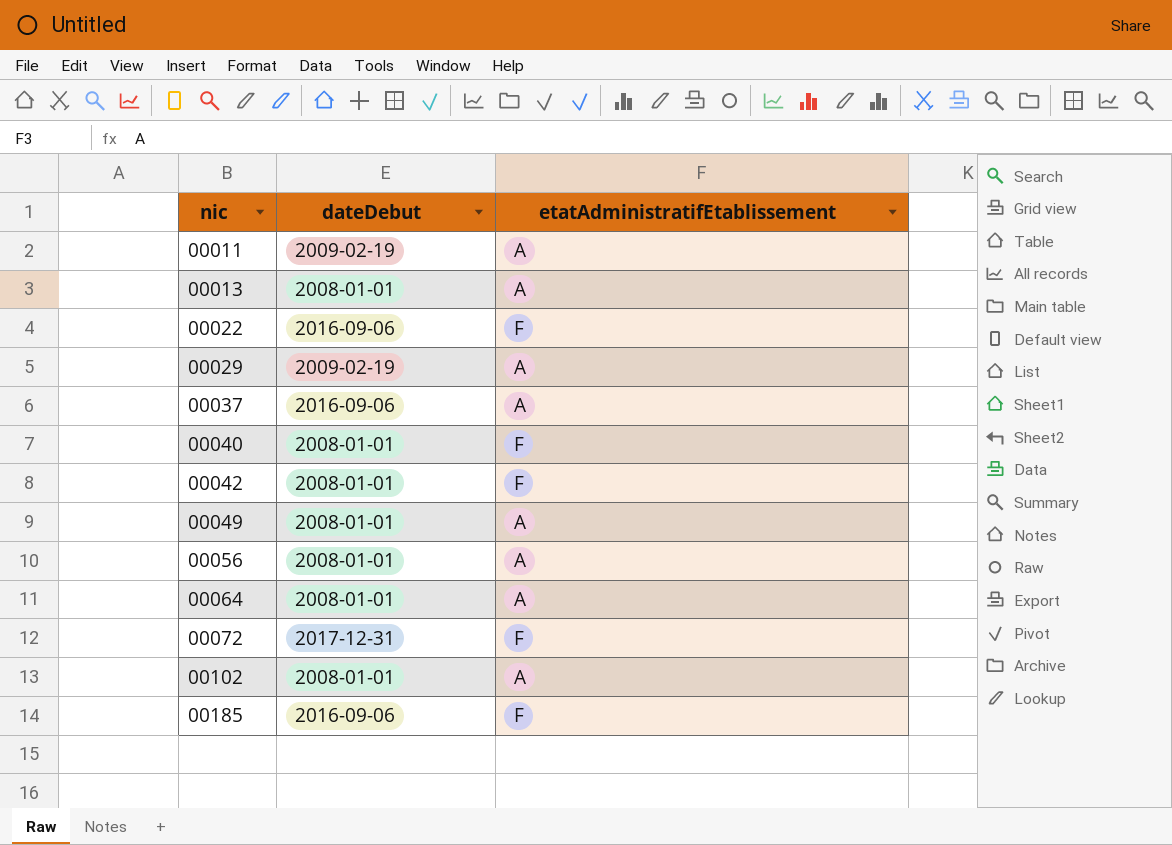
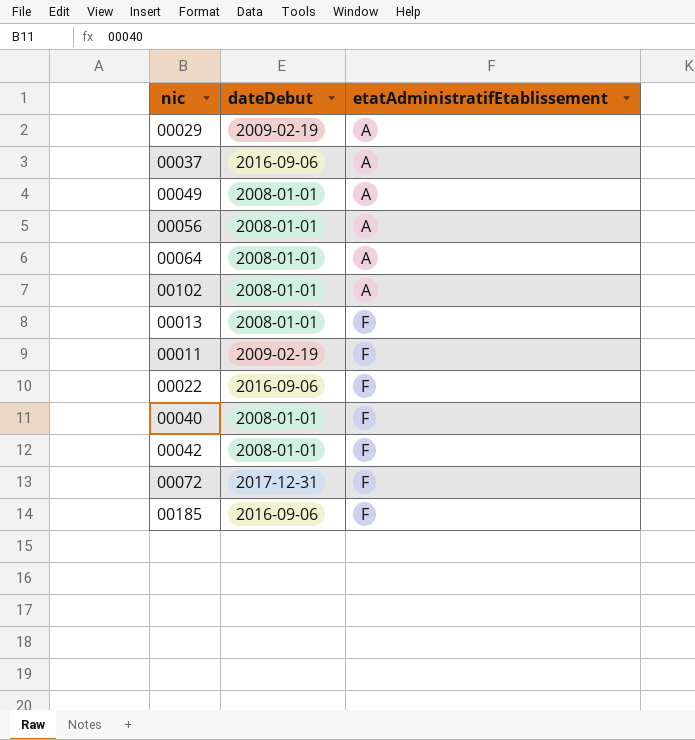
row order: nic ascending -> etatAdministratifEtablissement ascending
00013 | etatAdministratifEtablissement: A -> F
00011 | etatAdministratifEtablissement: A -> F

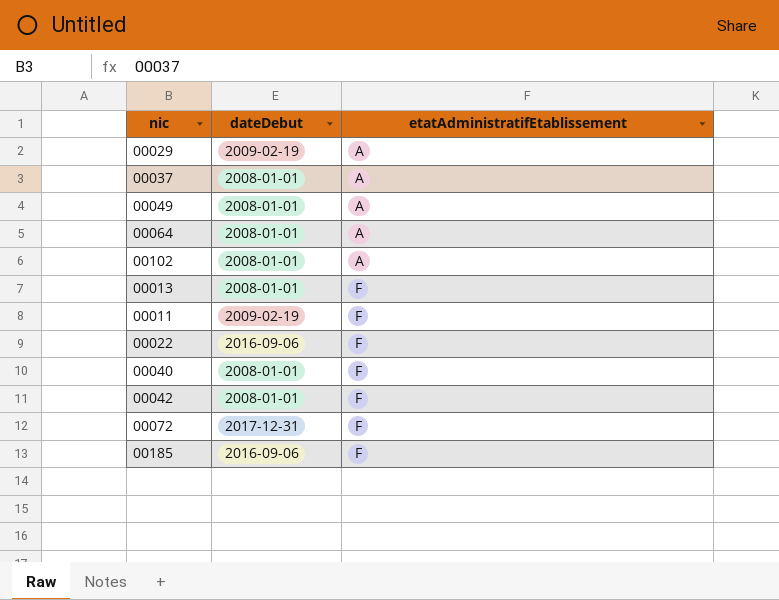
row 00056: 2008-01-01 | A -> none
00037 | dateDebut: 2016-09-06 -> 2008-01-01

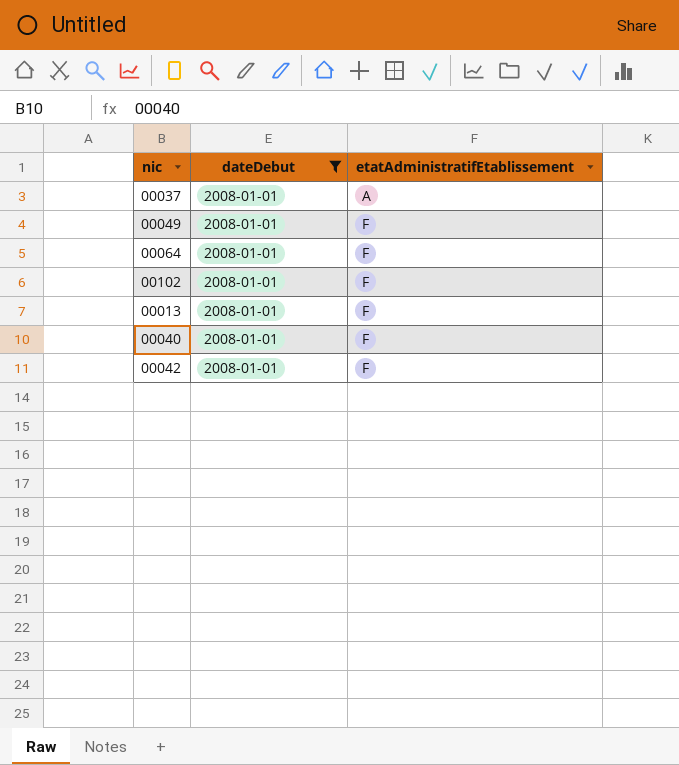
filter: none -> dateDebut = 2008-01-01
00049 | etatAdministratifEtablissement: A -> F
00064 | etatAdministratifEtablissement: A -> F
00102 | etatAdministratifEtablissement: A -> F

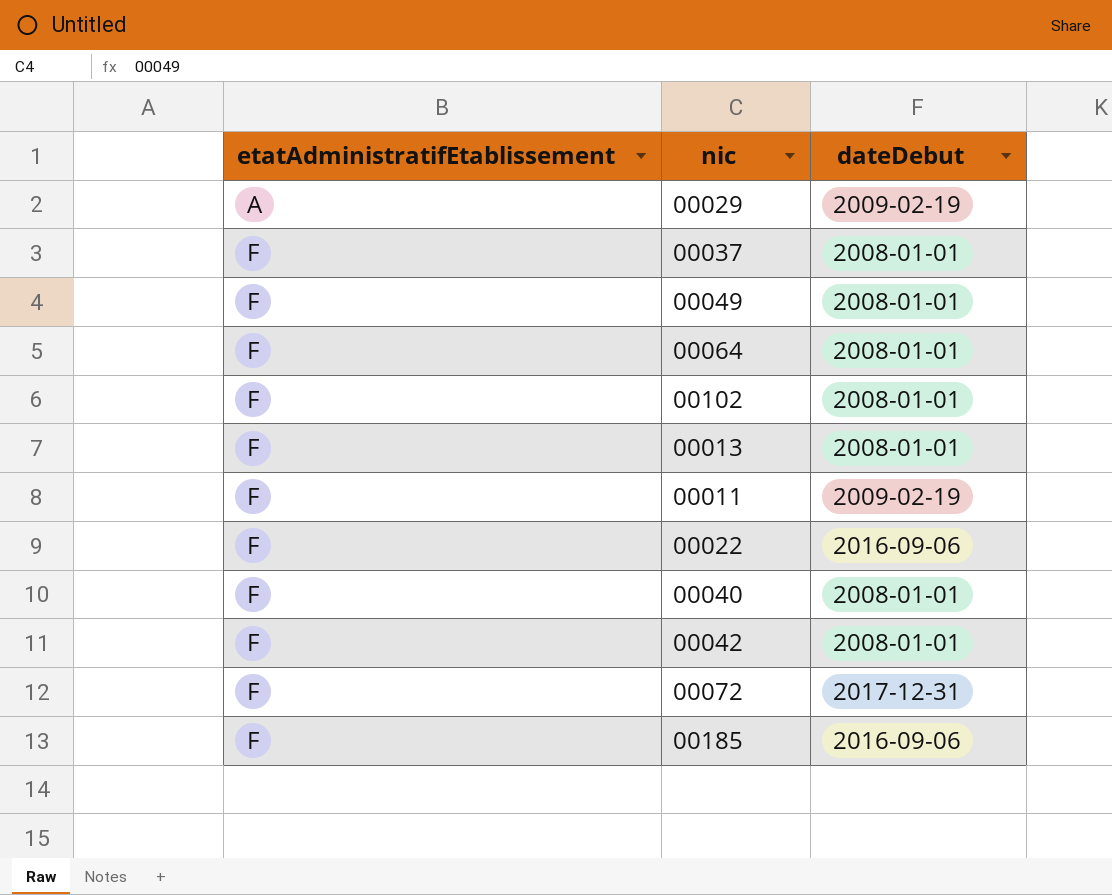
filter: dateDebut = 2008-01-01 -> none
column etatAdministratifEtablissement | position: 3 -> 1
00037 | etatAdministratifEtablissement: A -> F

